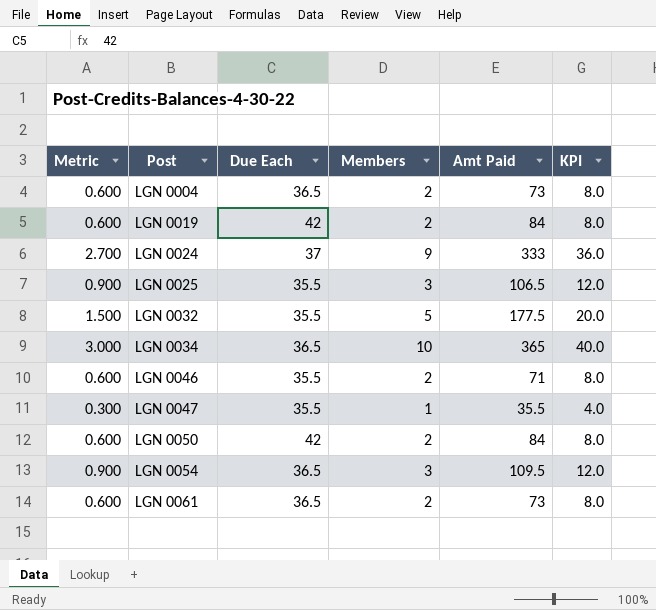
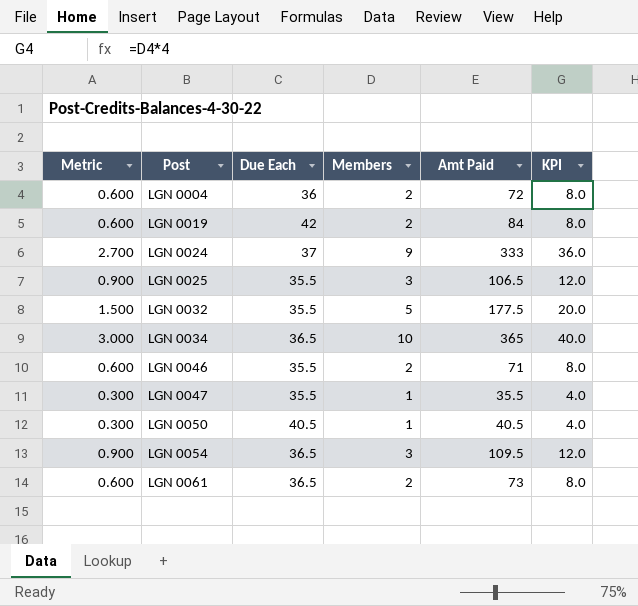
LGN 0004 | Due Each: 36.5 -> 36
LGN 0004 | Amt Paid: 73 -> 72
LGN 0050 | Metric: 0.600 -> 0.300
LGN 0050 | Due Each: 42 -> 40.5
LGN 0050 | Members: 2 -> 1
LGN 0050 | Amt Paid: 84 -> 40.5
LGN 0050 | KPI: 8.0 -> 4.0

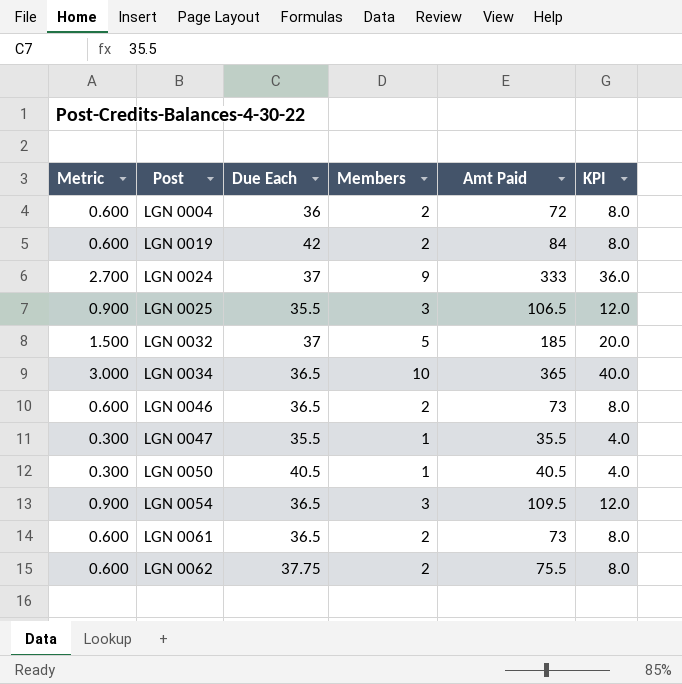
LGN 0032 | Due Each: 35.5 -> 37
LGN 0032 | Amt Paid: 177.5 -> 185
LGN 0046 | Due Each: 35.5 -> 36.5
LGN 0046 | Amt Paid: 71 -> 73
row LGN 0062: none -> 0.600 | 37.75 | 2 | 75.5 | 8.0

